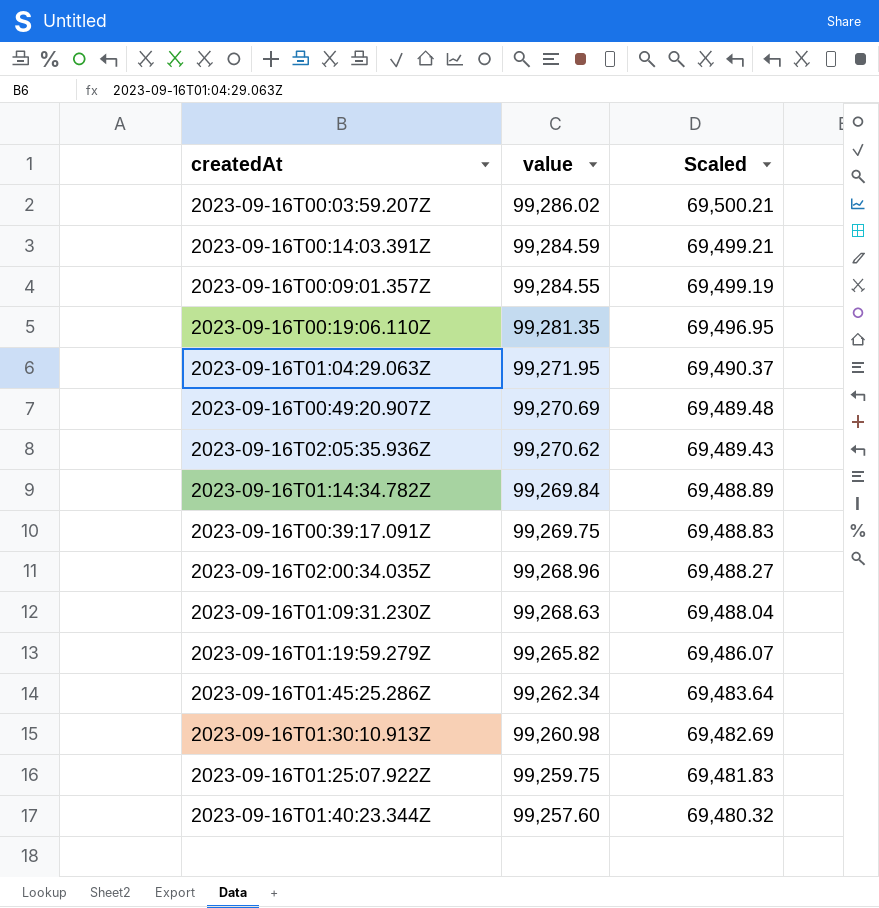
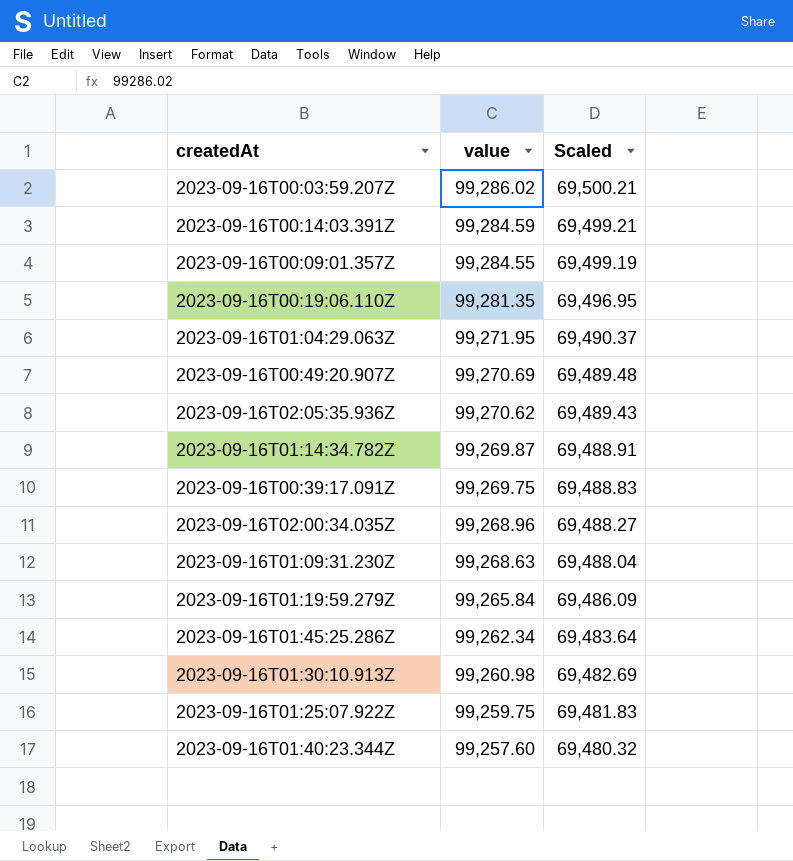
2023-09-16T01:14:34.782Z | value: 99,269.84 -> 99,269.87
2023-09-16T01:14:34.782Z | Scaled: 69,488.89 -> 69,488.91
2023-09-16T01:19:59.279Z | value: 99,265.82 -> 99,265.84
2023-09-16T01:19:59.279Z | Scaled: 69,486.07 -> 69,486.09

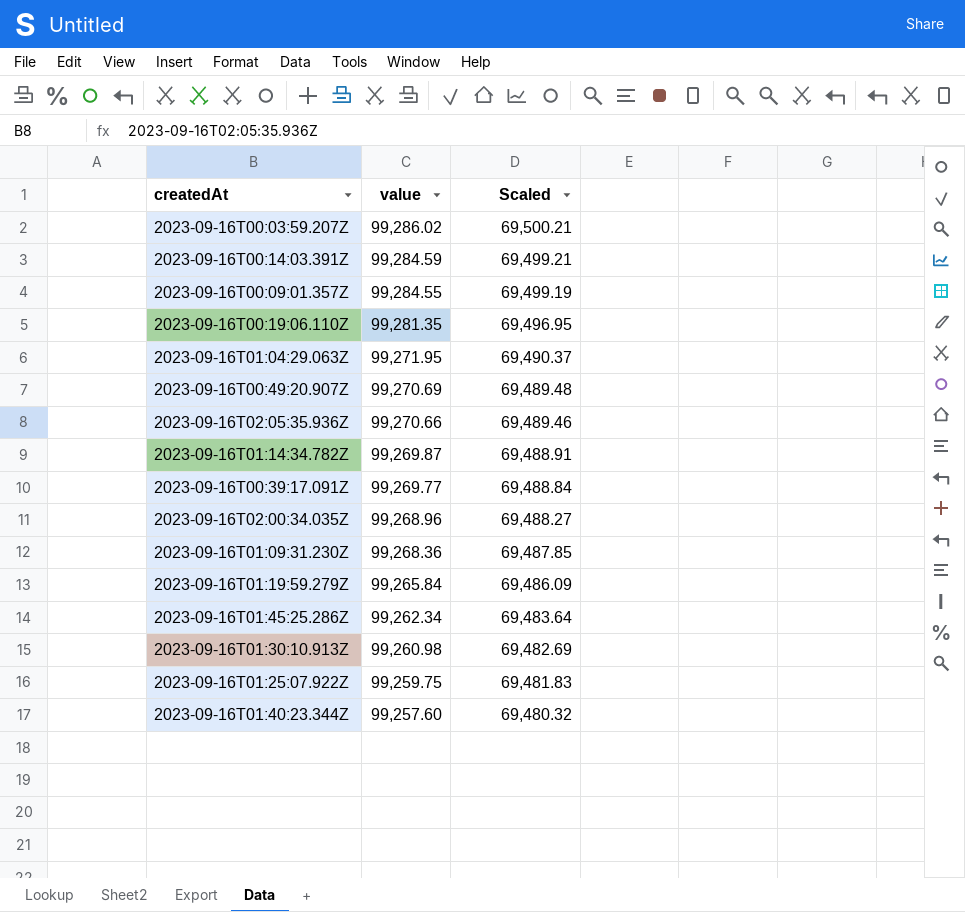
2023-09-16T02:05:35.936Z | value: 99,270.62 -> 99,270.66
2023-09-16T02:05:35.936Z | Scaled: 69,489.43 -> 69,489.46
2023-09-16T00:39:17.091Z | value: 99,269.75 -> 99,269.77
2023-09-16T00:39:17.091Z | Scaled: 69,488.83 -> 69,488.84
2023-09-16T01:09:31.230Z | value: 99,268.63 -> 99,268.36
2023-09-16T01:09:31.230Z | Scaled: 69,488.04 -> 69,487.85

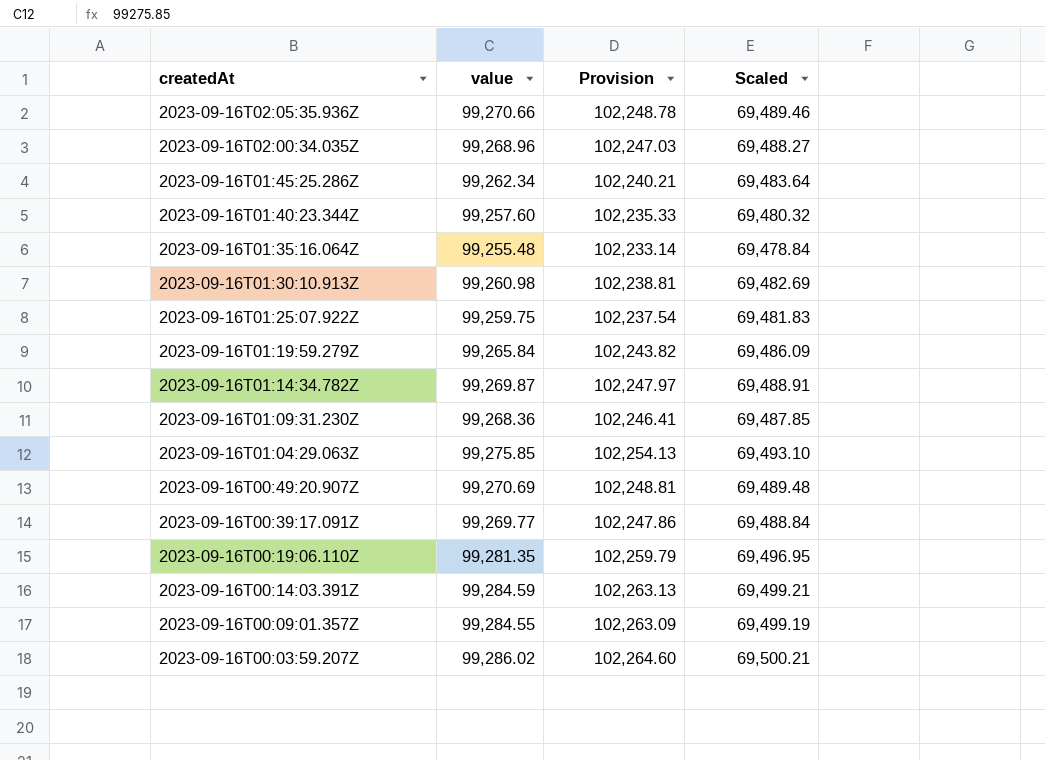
row order: value descending -> createdAt descending
column Provision | formula: none -> [value] * 1.03
row 2023-09-16T01:35:16.064Z: none -> 99,255.48 | 102,233.14 | 69,478.84
2023-09-16T01:04:29.063Z | value: 99,271.95 -> 99,275.85
2023-09-16T01:04:29.063Z | Scaled: 69,490.37 -> 69,493.10

